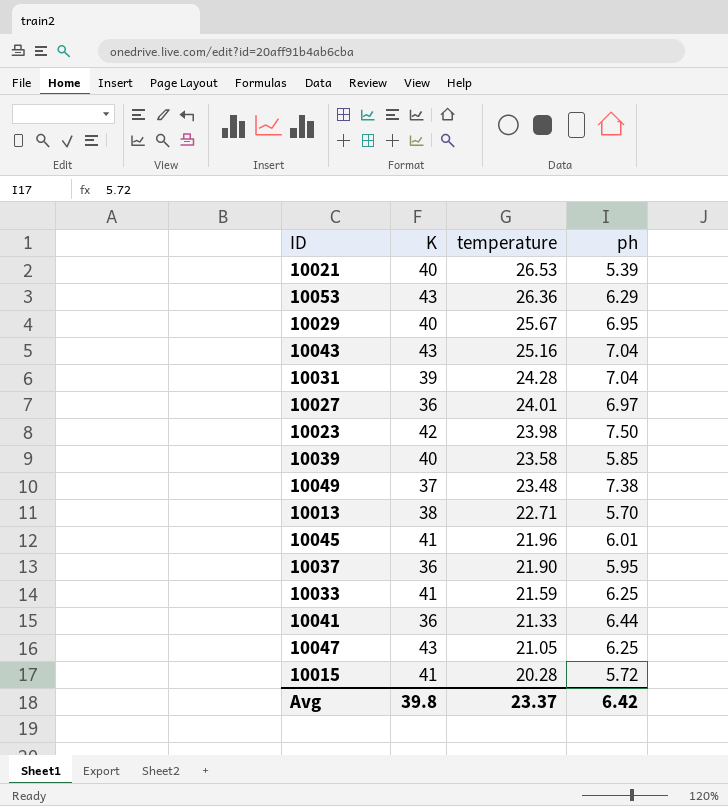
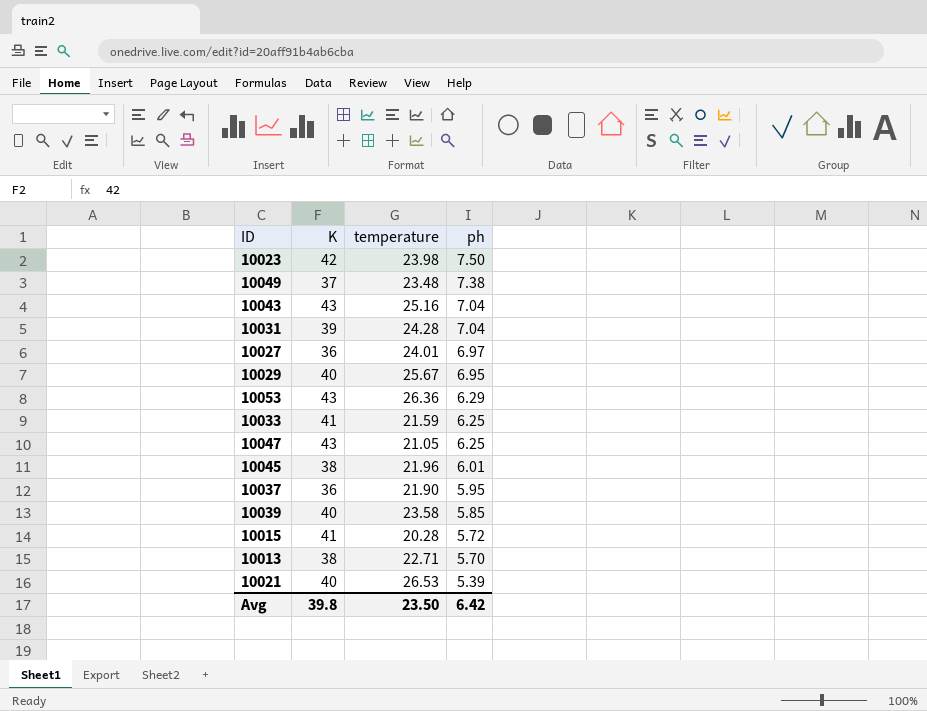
row order: temperature descending -> ph descending
row 10041: 36 | 21.33 | 6.44 -> none
10045 | K: 41 -> 38
Avg | temperature: 23.37 -> 23.50

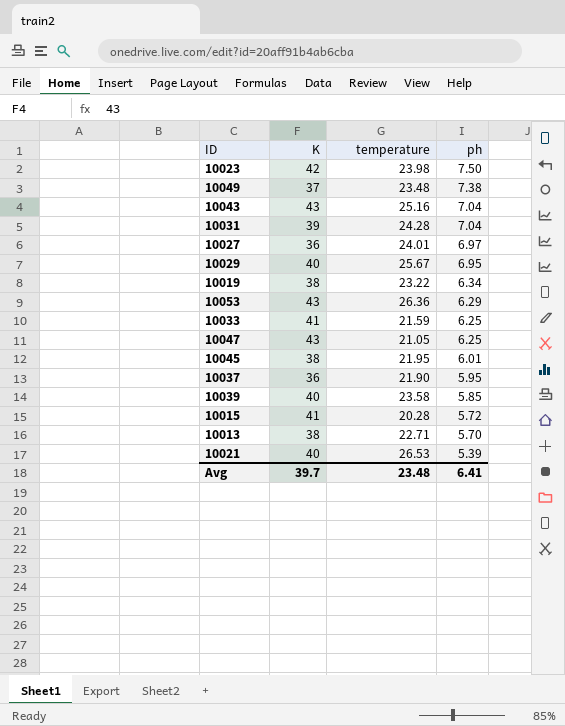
row 10019: none -> 38 | 23.22 | 6.34
10045 | temperature: 21.96 -> 21.95
Avg | K: 39.8 -> 39.7
Avg | temperature: 23.50 -> 23.48
Avg | ph: 6.42 -> 6.41

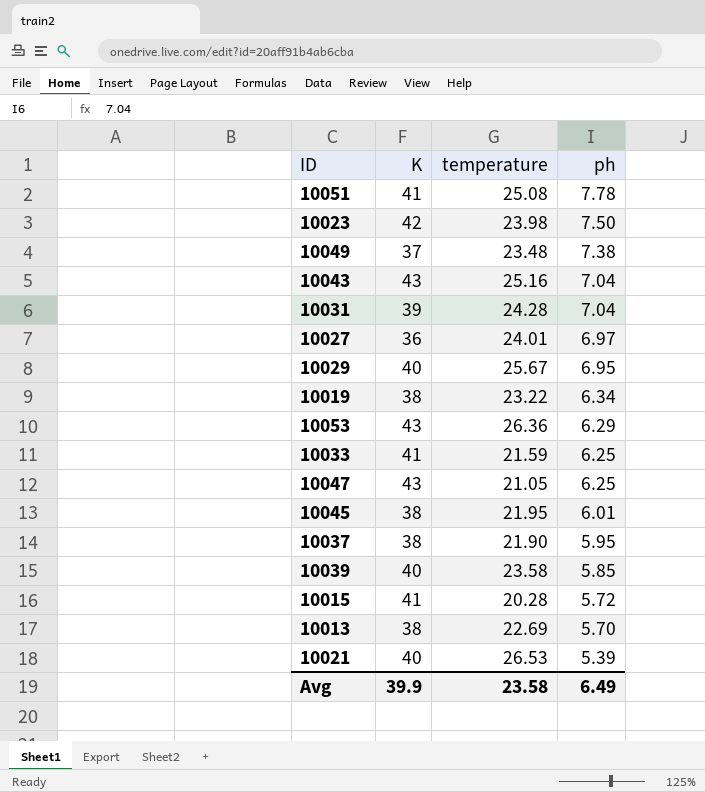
row 10051: none -> 41 | 25.08 | 7.78
10037 | K: 36 -> 38
10013 | temperature: 22.71 -> 22.69
Avg | K: 39.7 -> 39.9
Avg | temperature: 23.48 -> 23.58
Avg | ph: 6.41 -> 6.49

